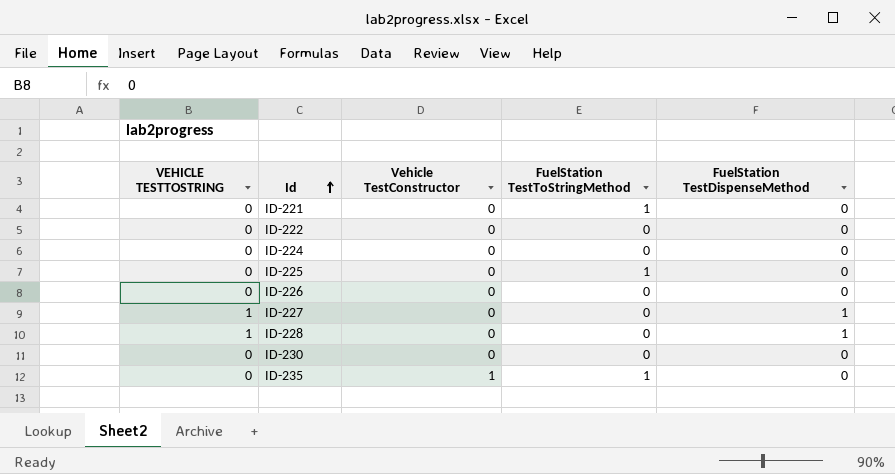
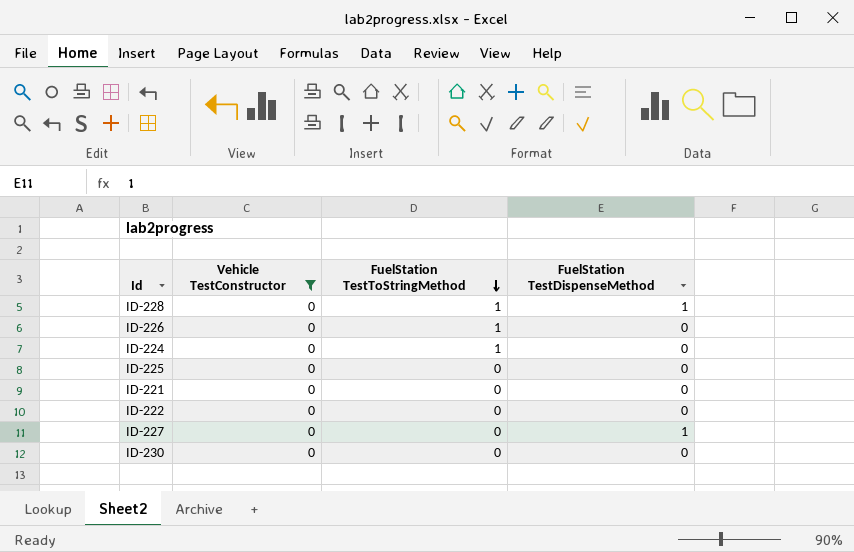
filter: none -> Vehicle TestConstructor = 0
row order: Id ascending -> FuelStation TestToStringMethod descending
column VEHICLE TESTTOSTRING | position: 1 -> none
ID-228 | FuelStation TestToStringMethod: 0 -> 1
ID-226 | FuelStation TestToStringMethod: 0 -> 1
ID-224 | FuelStation TestToStringMethod: 0 -> 1
ID-225 | FuelStation TestToStringMethod: 1 -> 0
ID-221 | FuelStation TestToStringMethod: 1 -> 0

